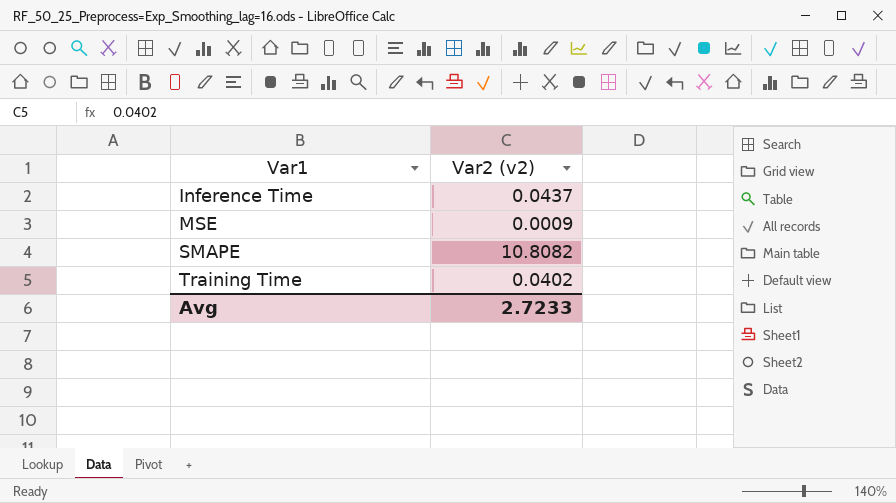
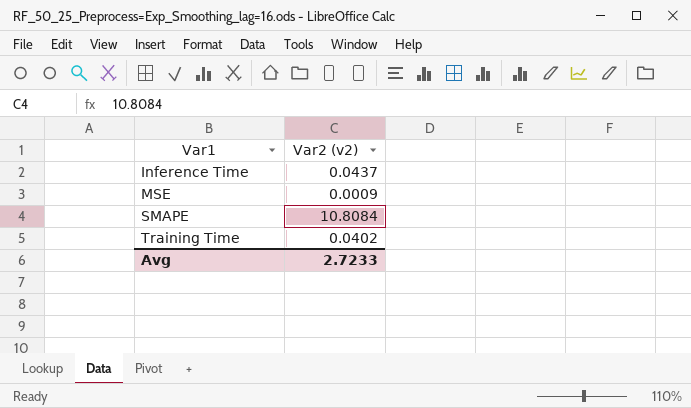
SMAPE | Var2 (v2): 10.8082 -> 10.8084

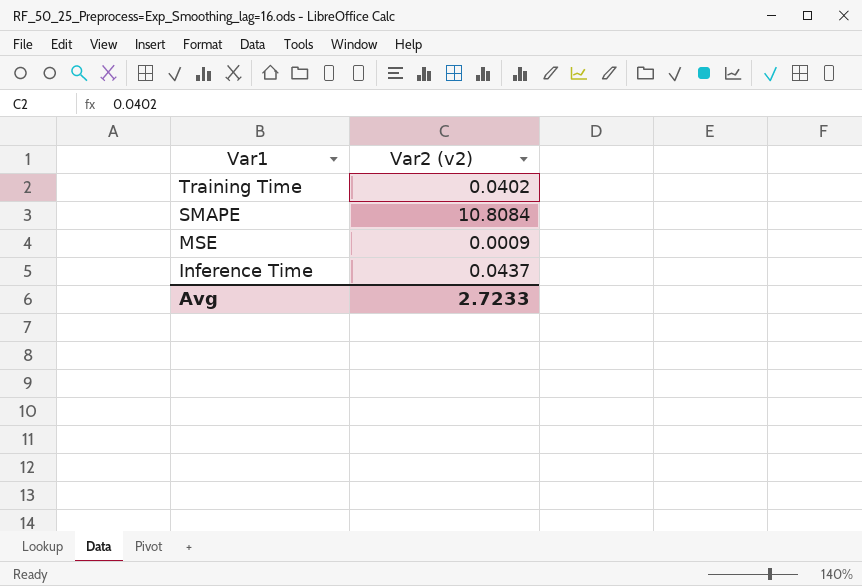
row order: Var1 ascending -> Var1 descending

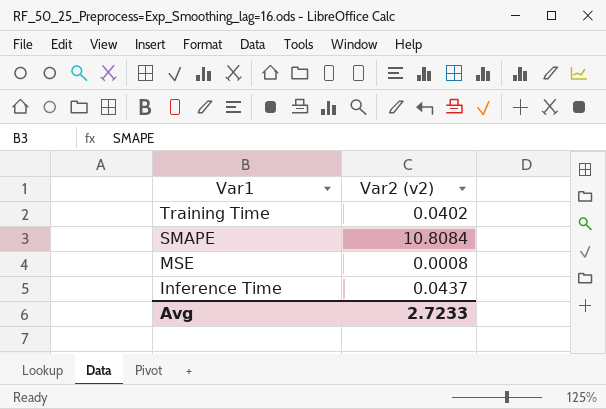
MSE | Var2 (v2): 0.0009 -> 0.0008

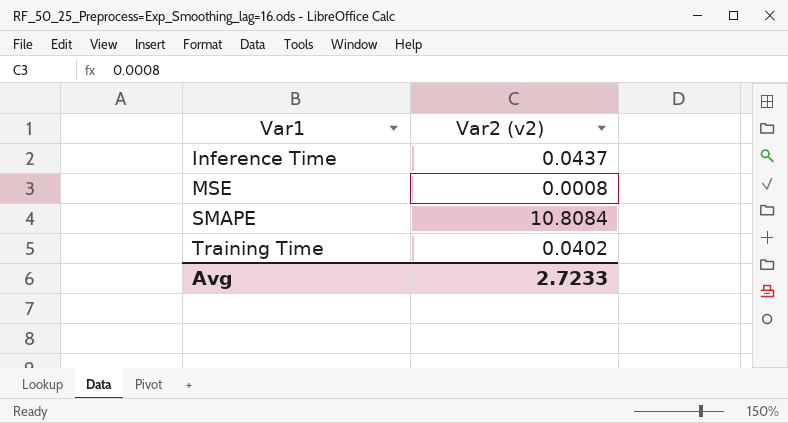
row order: Var1 descending -> Var1 ascending

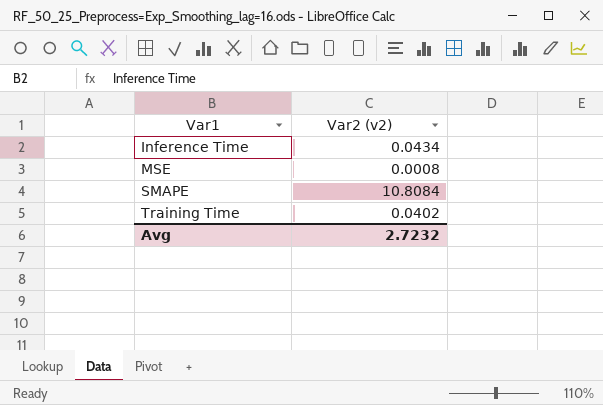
Inference Time | Var2 (v2): 0.0437 -> 0.0434
Avg | Var2 (v2): 2.7233 -> 2.7232

